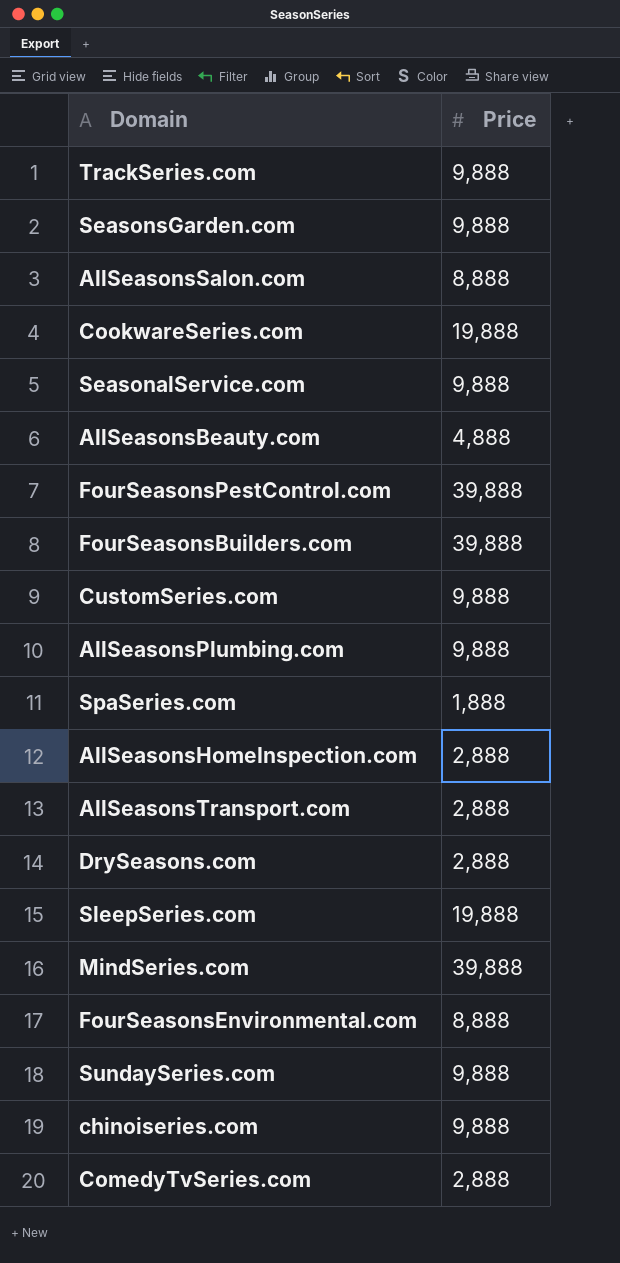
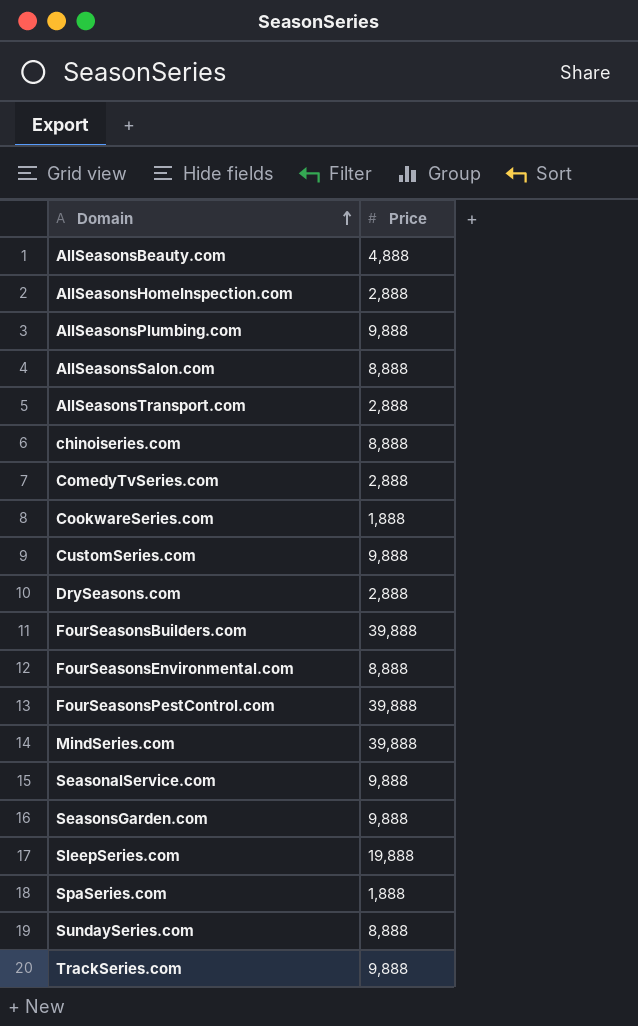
row order: none -> Domain ascending
chinoiseries.com | Price: 9,888 -> 8,888
CookwareSeries.com | Price: 19,888 -> 1,888
SundaySeries.com | Price: 9,888 -> 8,888

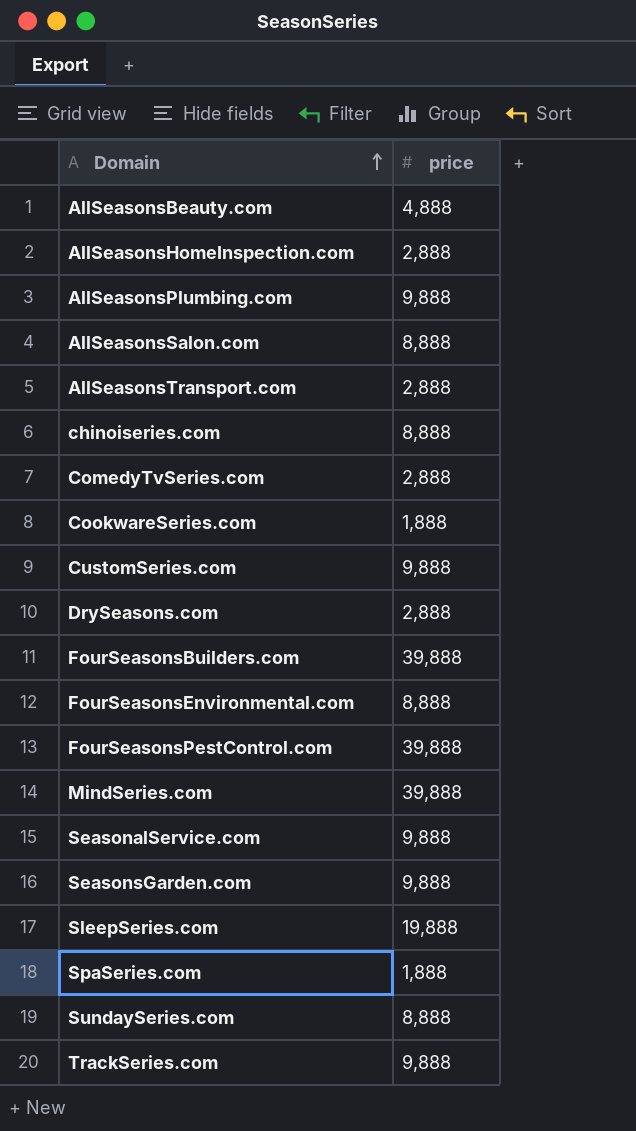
column name: Price -> price

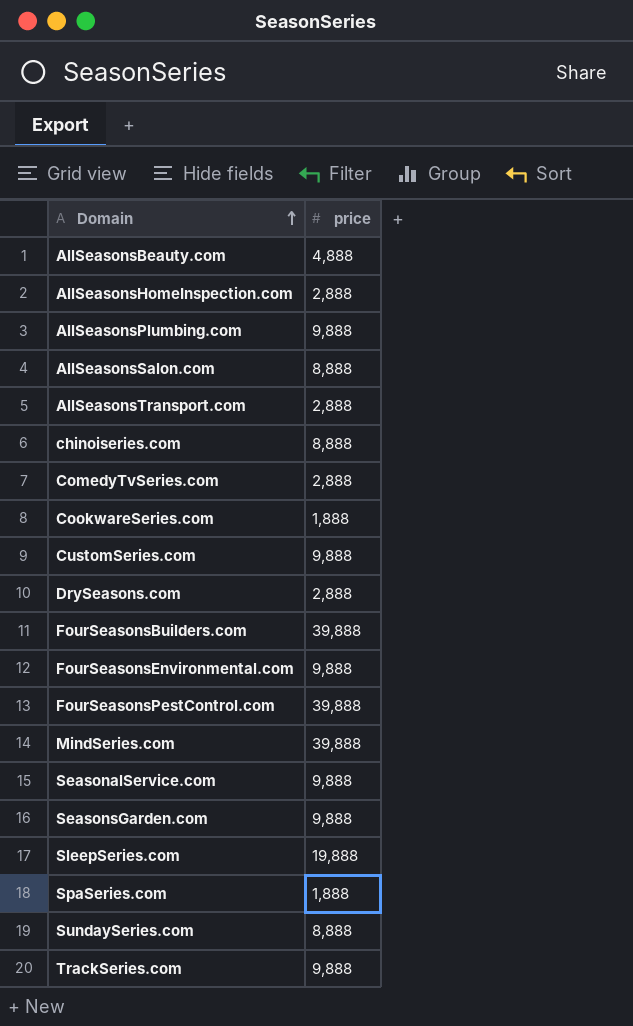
FourSeasonsEnvironmental.com | price: 8,888 -> 9,888

